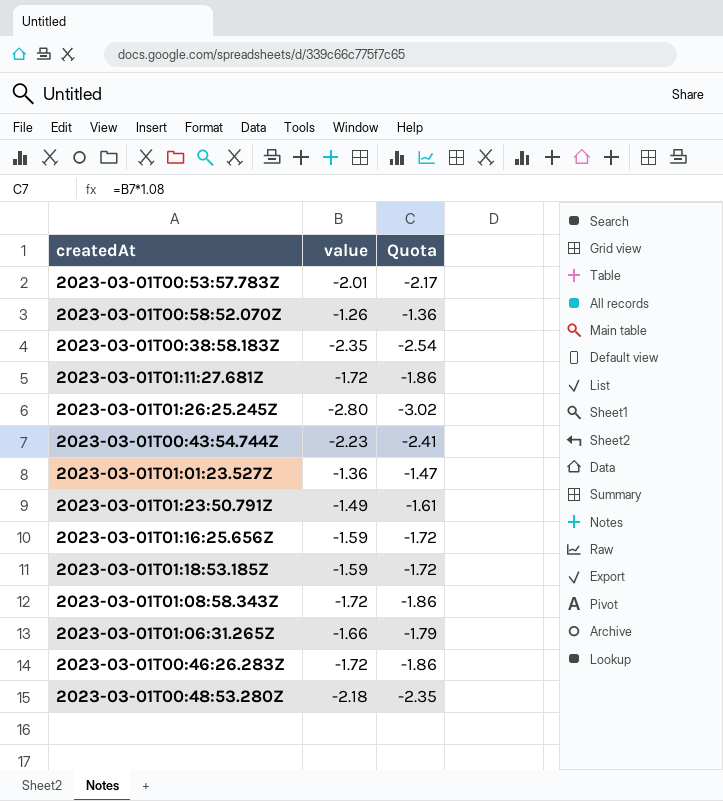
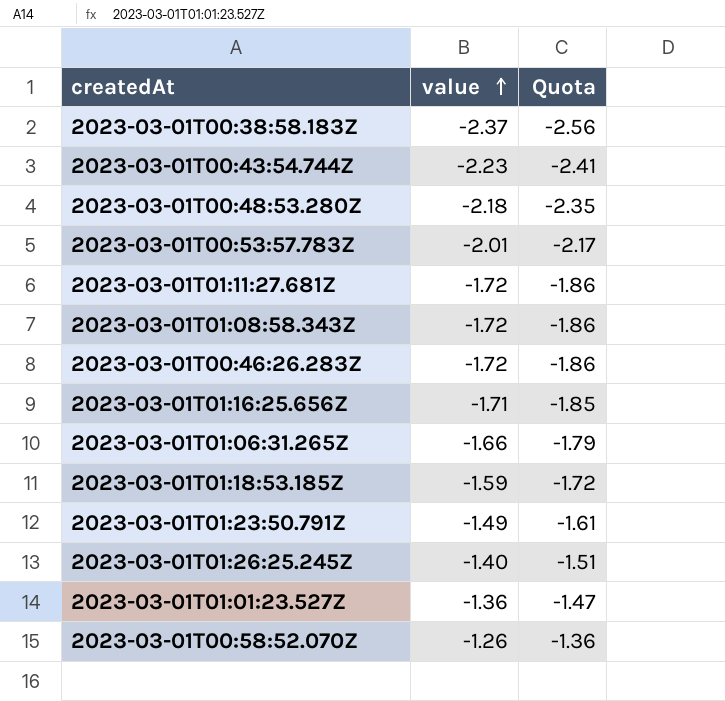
row order: none -> value ascending
2023-03-01T00:38:58.183Z | value: -2.35 -> -2.37
2023-03-01T00:38:58.183Z | Quota: -2.54 -> -2.56
2023-03-01T01:16:25.656Z | value: -1.59 -> -1.71
2023-03-01T01:16:25.656Z | Quota: -1.72 -> -1.85
2023-03-01T01:26:25.245Z | value: -2.80 -> -1.40
2023-03-01T01:26:25.245Z | Quota: -3.02 -> -1.51

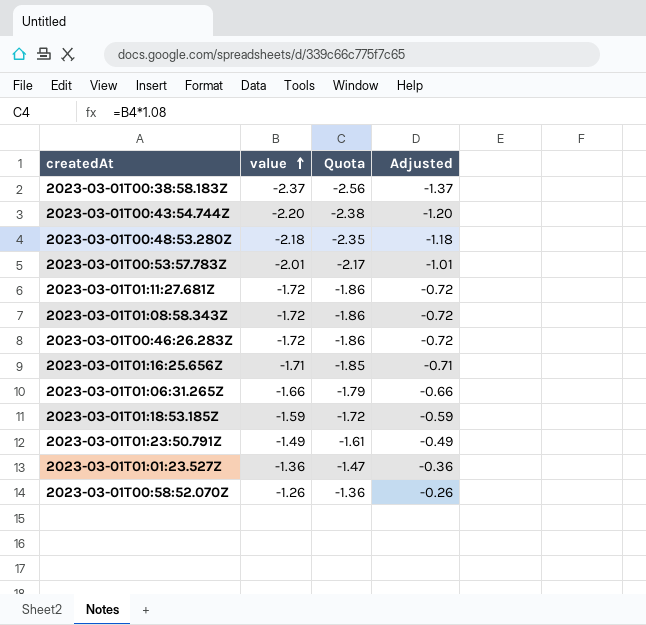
column Adjusted | formula: none -> [value] + 1
row 2023-03-01T01:26:25.245Z: -1.40 | -1.51 -> none
2023-03-01T00:43:54.744Z | value: -2.23 -> -2.20
2023-03-01T00:43:54.744Z | Quota: -2.41 -> -2.38

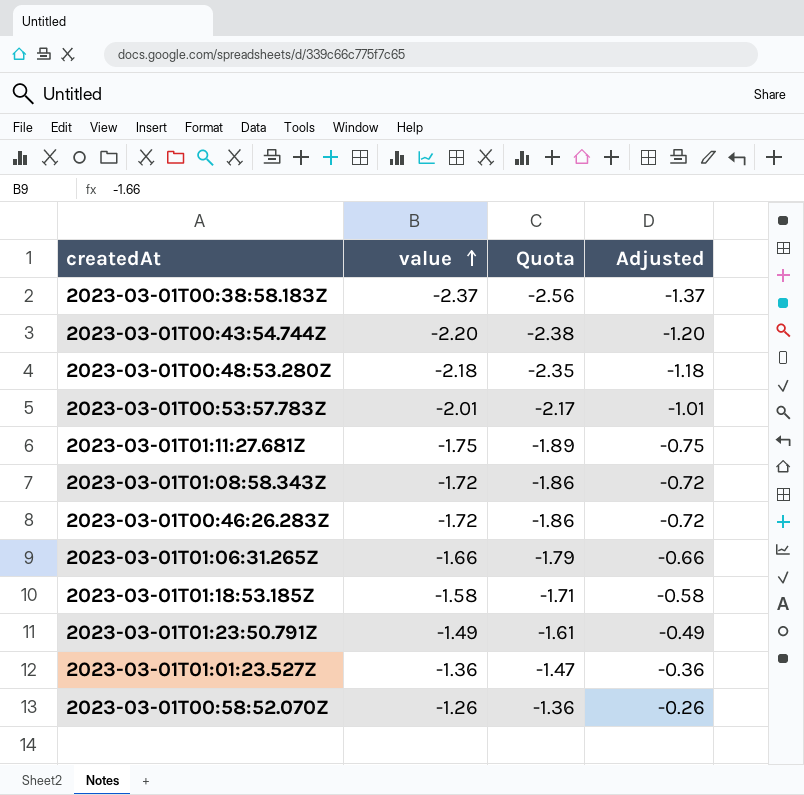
row 2023-03-01T01:16:25.656Z: -1.71 | -1.85 | -0.71 -> none
2023-03-01T01:11:27.681Z | value: -1.72 -> -1.75
2023-03-01T01:11:27.681Z | Quota: -1.86 -> -1.89
2023-03-01T01:11:27.681Z | Adjusted: -0.72 -> -0.75
2023-03-01T01:18:53.185Z | value: -1.59 -> -1.58
2023-03-01T01:18:53.185Z | Quota: -1.72 -> -1.71
2023-03-01T01:18:53.185Z | Adjusted: -0.59 -> -0.58

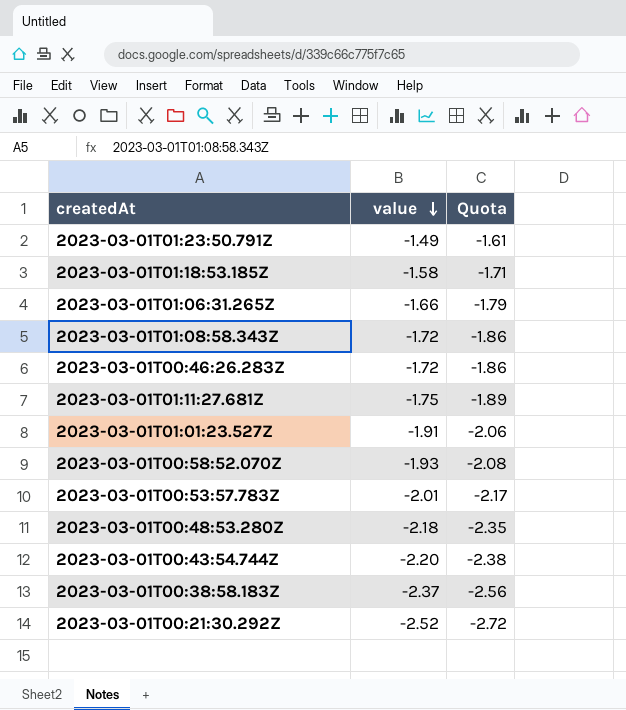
row order: value ascending -> value descending
column Adjusted | formula: [value] + 1 -> none
2023-03-01T01:01:23.527Z | value: -1.36 -> -1.91
2023-03-01T01:01:23.527Z | Quota: -1.47 -> -2.06
2023-03-01T00:58:52.070Z | value: -1.26 -> -1.93
2023-03-01T00:58:52.070Z | Quota: -1.36 -> -2.08
row 2023-03-01T00:21:30.292Z: none -> -2.52 | -2.72

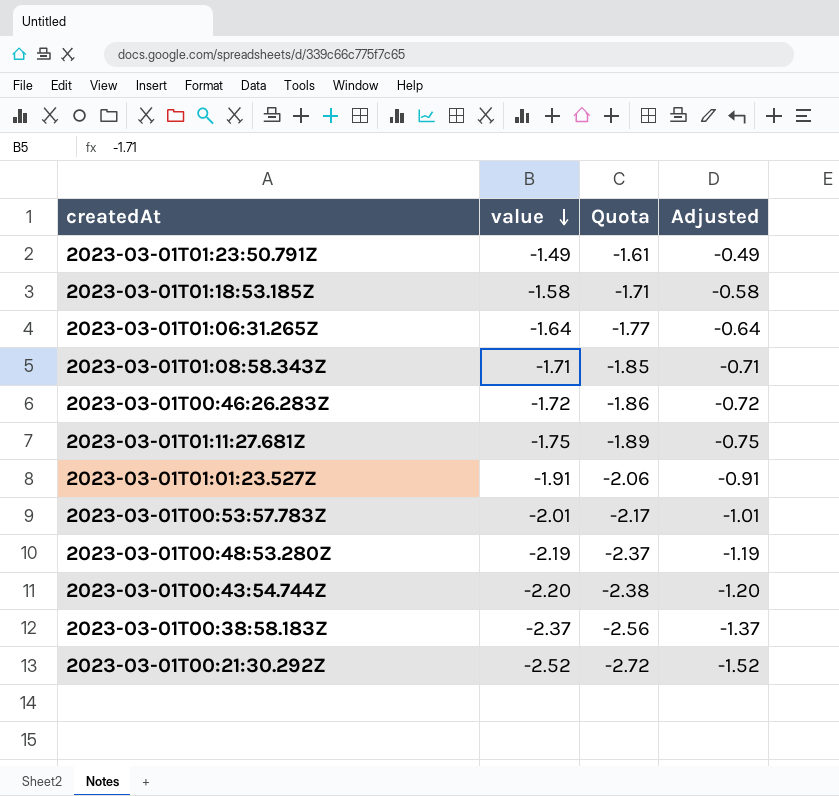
column Adjusted | formula: none -> [value] + 1
row 2023-03-01T00:58:52.070Z: -1.93 | -2.08 -> none
2023-03-01T01:06:31.265Z | value: -1.66 -> -1.64
2023-03-01T01:06:31.265Z | Quota: -1.79 -> -1.77
2023-03-01T01:08:58.343Z | value: -1.72 -> -1.71
2023-03-01T01:08:58.343Z | Quota: -1.86 -> -1.85
2023-03-01T00:48:53.280Z | value: -2.18 -> -2.19
2023-03-01T00:48:53.280Z | Quota: -2.35 -> -2.37

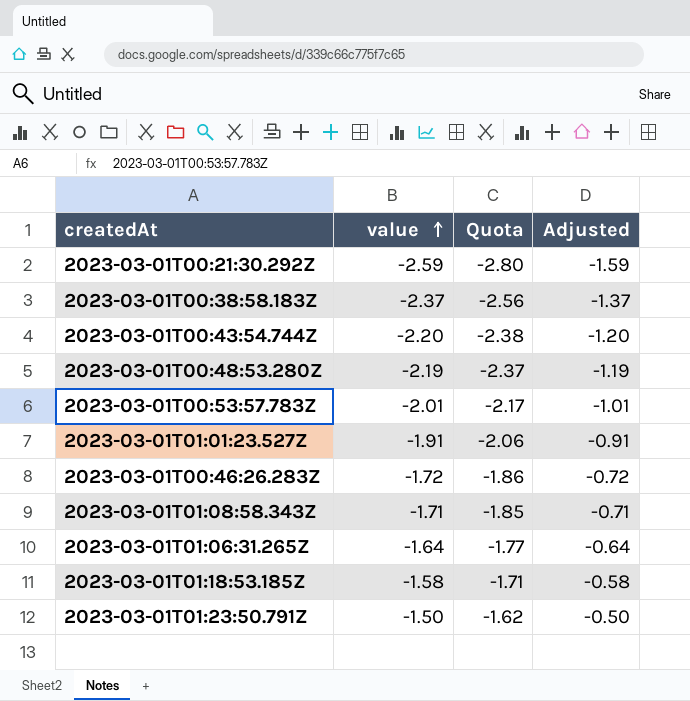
row order: value descending -> value ascending
row 2023-03-01T01:11:27.681Z: -1.75 | -1.89 | -0.75 -> none
2023-03-01T00:21:30.292Z | value: -2.52 -> -2.59
2023-03-01T00:21:30.292Z | Quota: -2.72 -> -2.80
2023-03-01T00:21:30.292Z | Adjusted: -1.52 -> -1.59
2023-03-01T01:23:50.791Z | value: -1.49 -> -1.50
2023-03-01T01:23:50.791Z | Quota: -1.61 -> -1.62
2023-03-01T01:23:50.791Z | Adjusted: -0.49 -> -0.50

